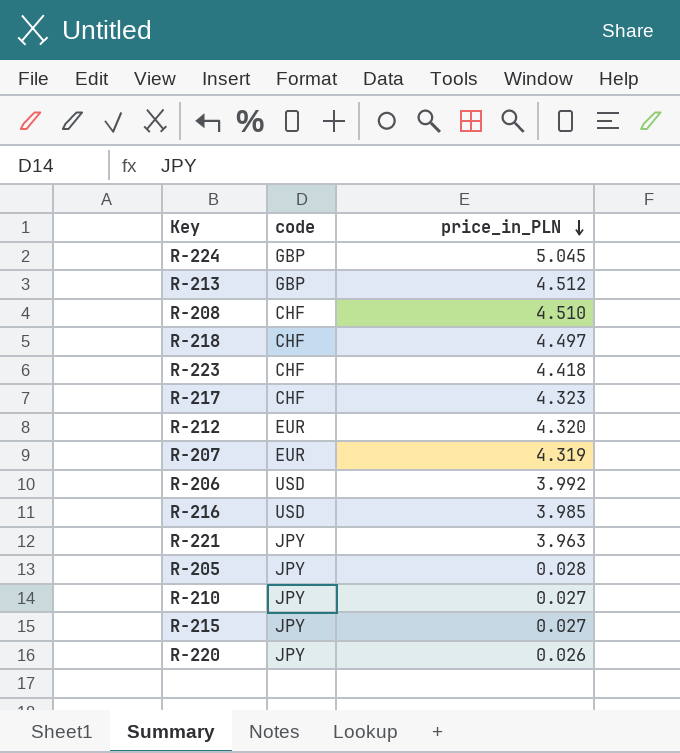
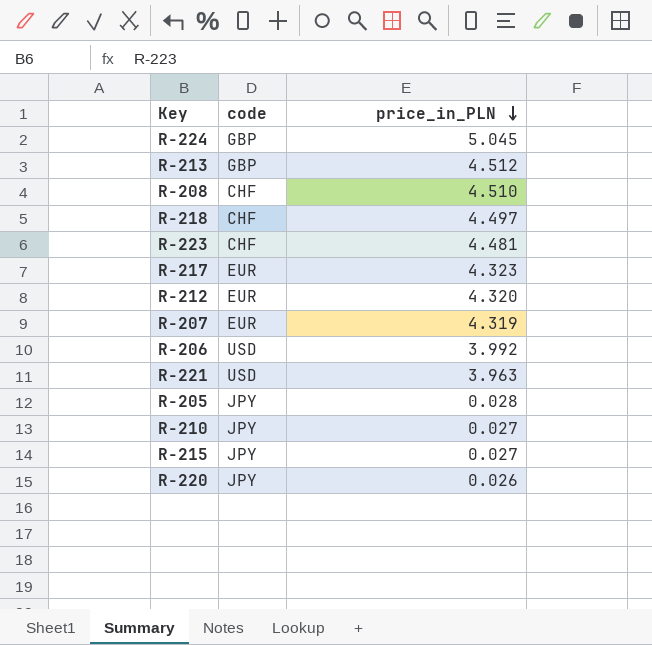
row R-216: USD | 3.985 -> none
R-223 | price_in_PLN: 4.418 -> 4.481
R-217 | code: CHF -> EUR
R-221 | code: JPY -> USD

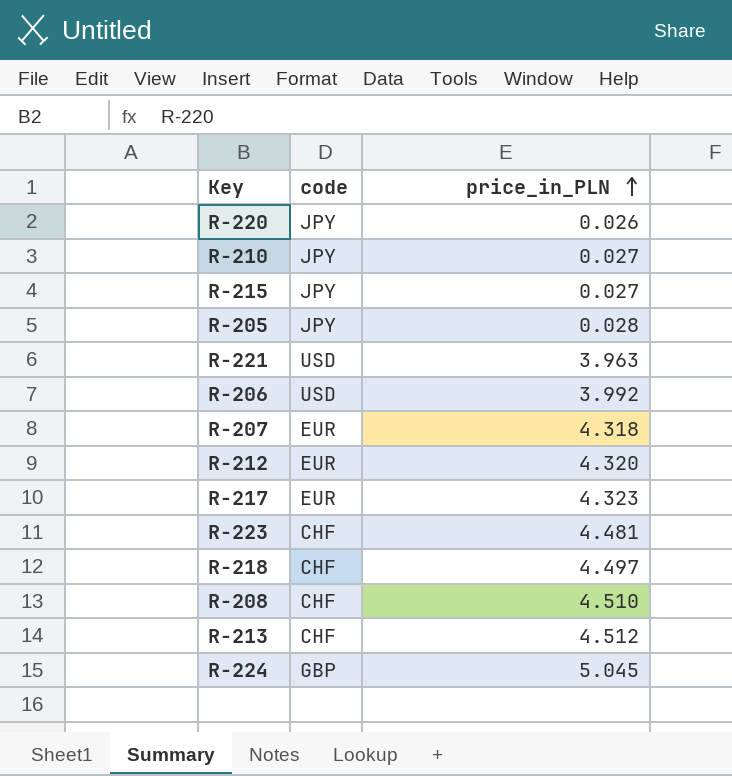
row order: price_in_PLN descending -> price_in_PLN ascending
R-207 | price_in_PLN: 4.319 -> 4.318
R-213 | code: GBP -> CHF

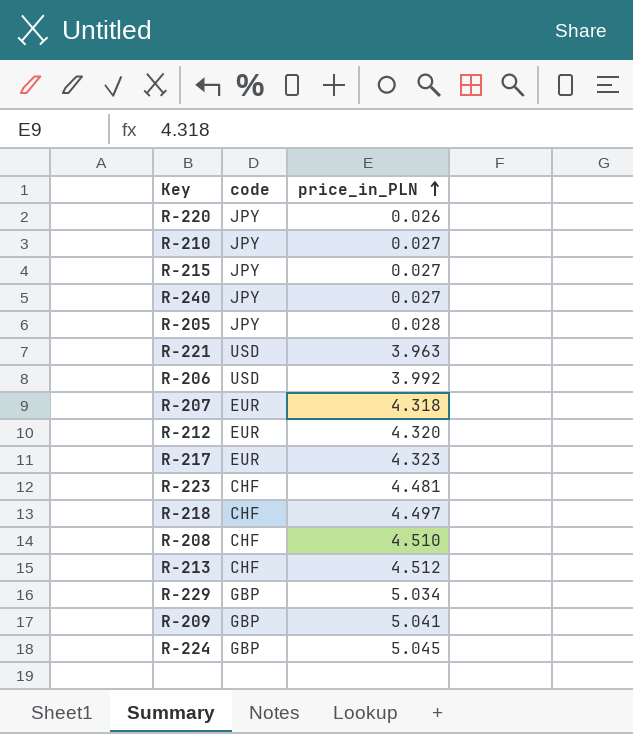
row R-240: none -> JPY | 0.027
row R-229: none -> GBP | 5.034
row R-209: none -> GBP | 5.041

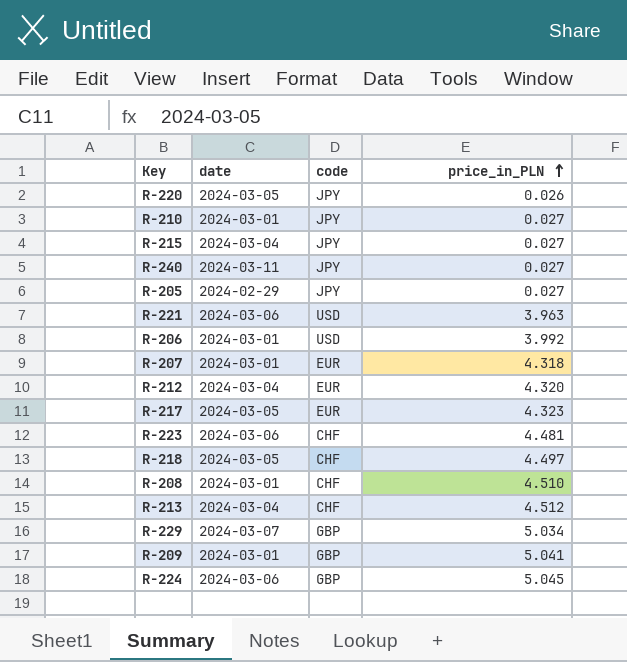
column date | position: none -> 2
R-205 | price_in_PLN: 0.028 -> 0.027

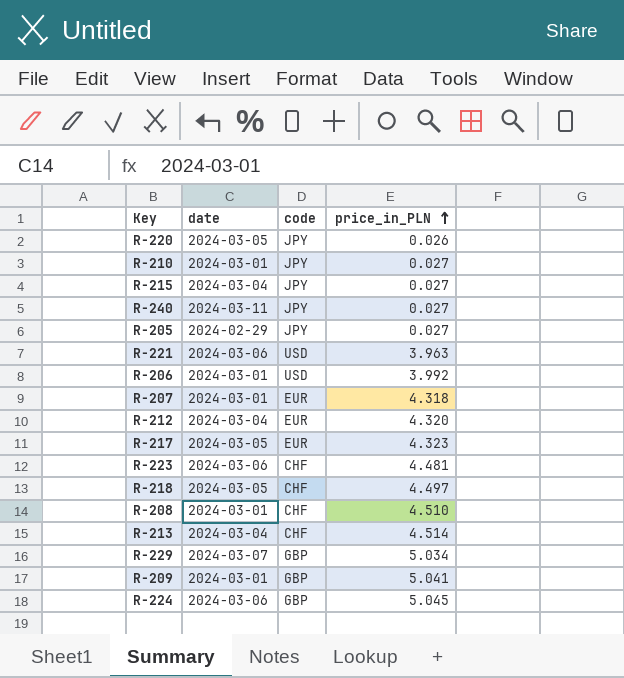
R-213 | price_in_PLN: 4.512 -> 4.514

